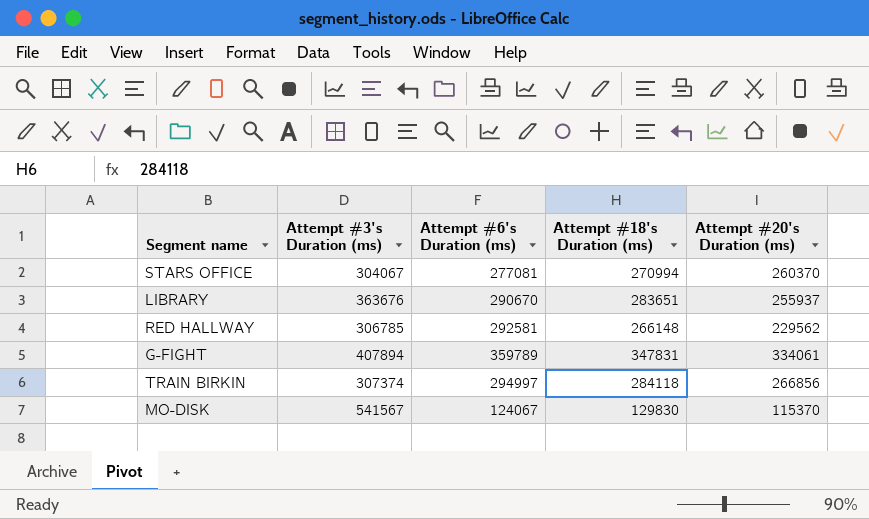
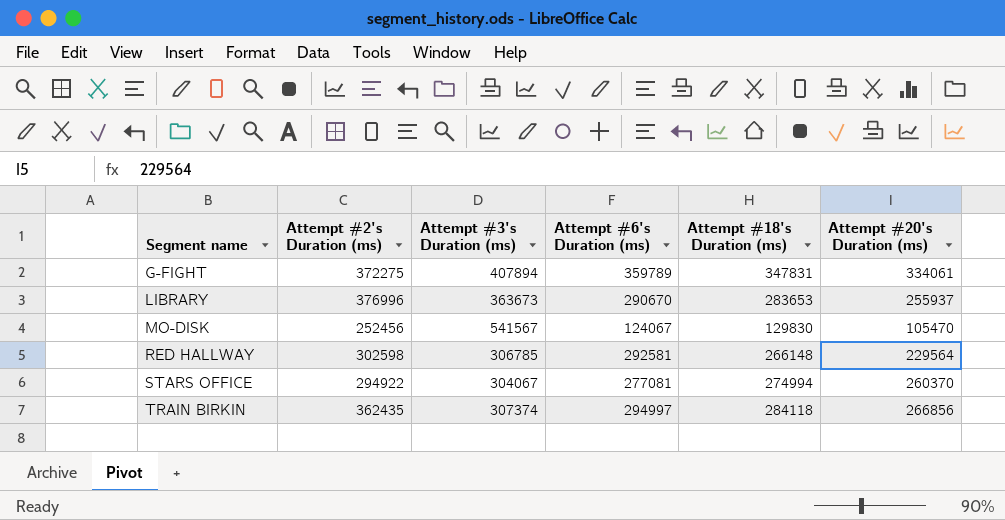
row order: none -> Segment name ascending
column Attempt #2's Duration (ms) | position: none -> 2
LIBRARY | Attempt #3's Duration (ms): 363676 -> 363673
LIBRARY | Attempt #18's Duration (ms): 283651 -> 283653
MO-DISK | Attempt #20's Duration (ms): 115370 -> 105470
RED HALLWAY | Attempt #20's Duration (ms): 229562 -> 229564
STARS OFFICE | Attempt #18's Duration (ms): 270994 -> 274994

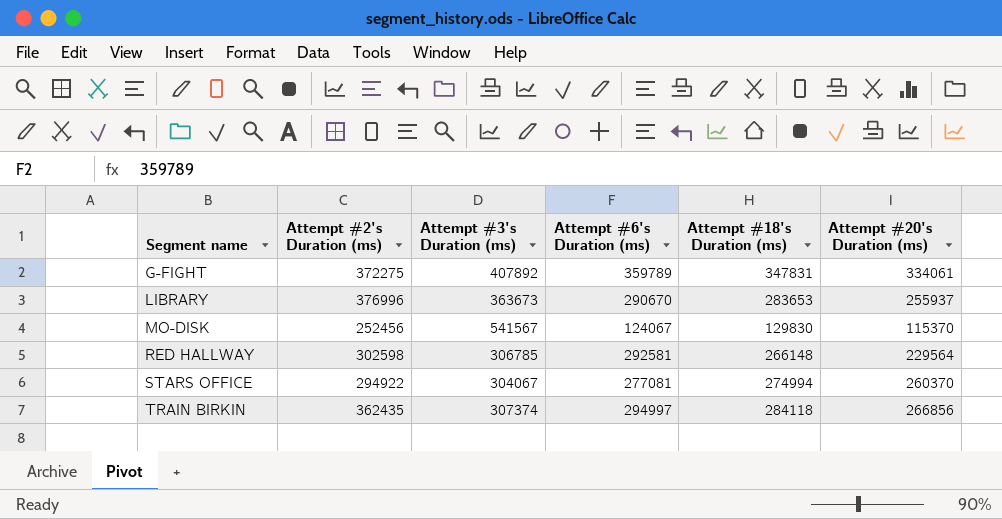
G-FIGHT | Attempt #3's Duration (ms): 407894 -> 407892
MO-DISK | Attempt #20's Duration (ms): 105470 -> 115370

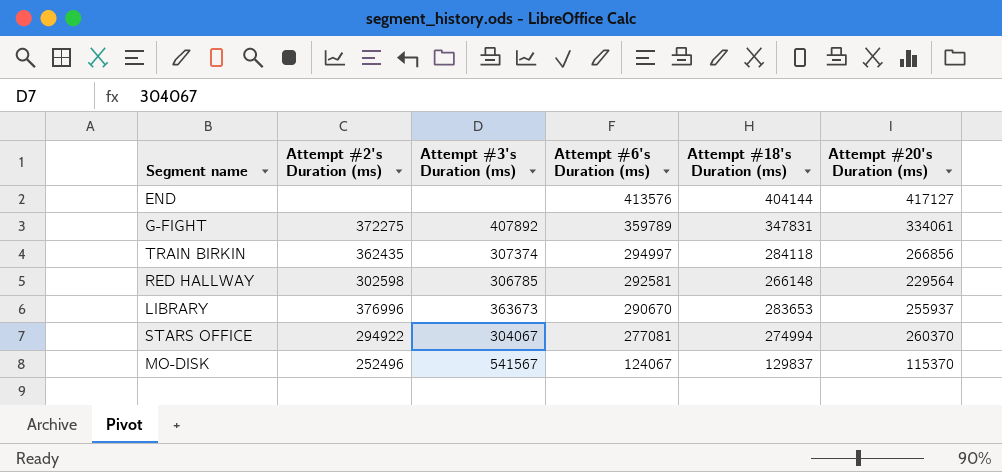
row order: Segment name ascending -> Attempt #6's Duration (ms) descending
row END: none -> none | none | 413576 | 404144 | 417127
MO-DISK | Attempt #2's Duration (ms): 252456 -> 252496
MO-DISK | Attempt #18's Duration (ms): 129830 -> 129837

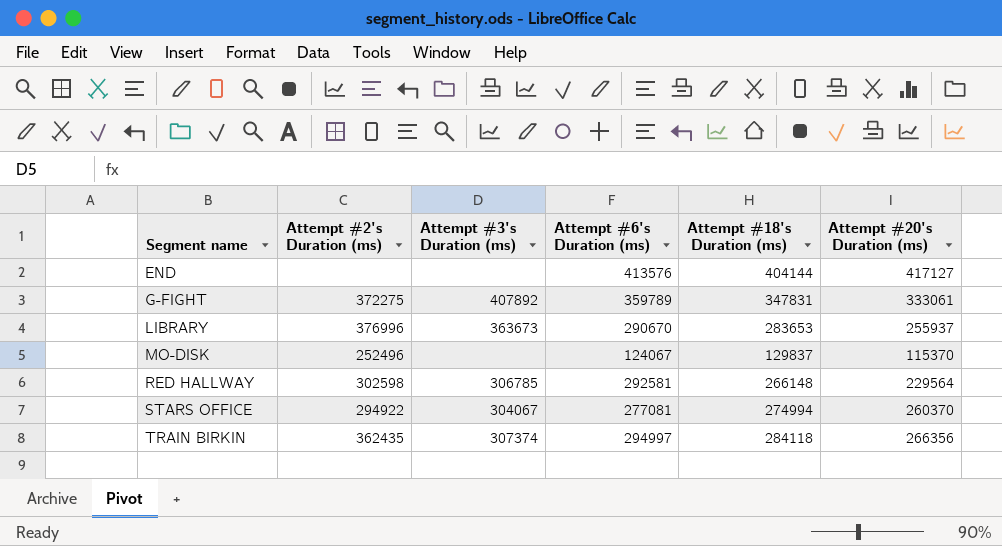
row order: Attempt #6's Duration (ms) descending -> Segment name ascending
G-FIGHT | Attempt #20's Duration (ms): 334061 -> 333061
MO-DISK | Attempt #3's Duration (ms): 541567 -> none
TRAIN BIRKIN | Attempt #20's Duration (ms): 266856 -> 266356

